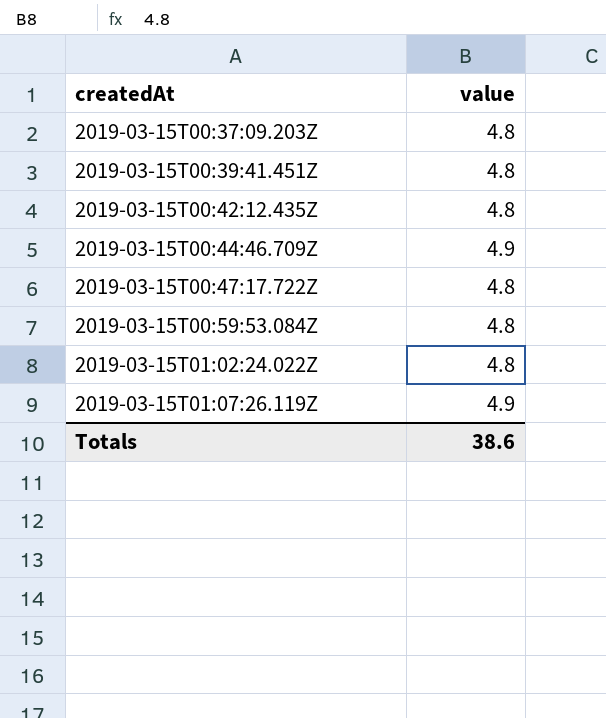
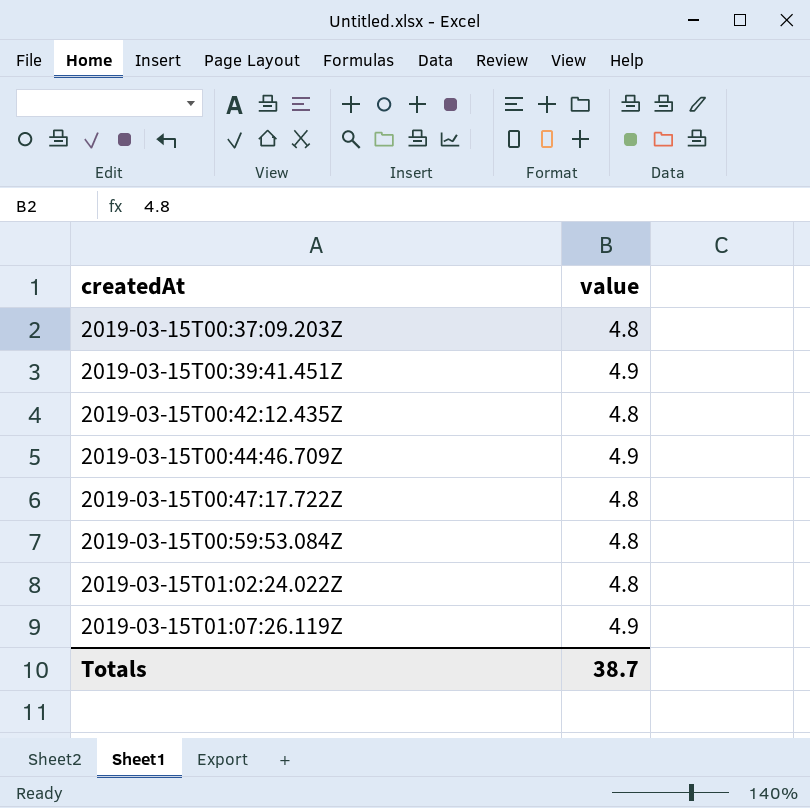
2019-03-15T00:39:41.451Z | value: 4.8 -> 4.9
Totals | value: 38.6 -> 38.7

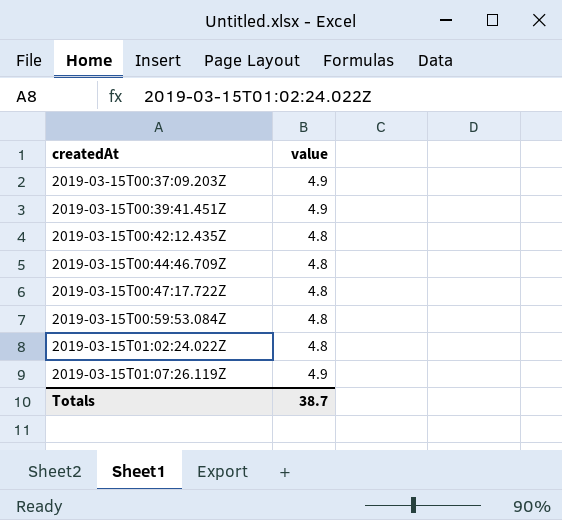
2019-03-15T00:37:09.203Z | value: 4.8 -> 4.9
2019-03-15T00:44:46.709Z | value: 4.9 -> 4.8

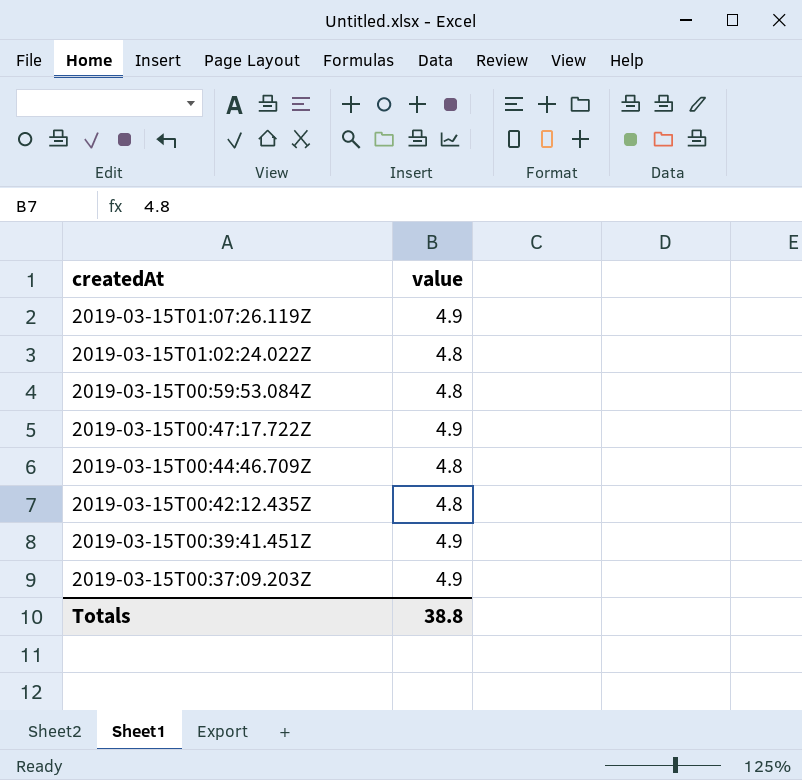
row order: createdAt ascending -> createdAt descending
2019-03-15T00:47:17.722Z | value: 4.8 -> 4.9
Totals | value: 38.7 -> 38.8

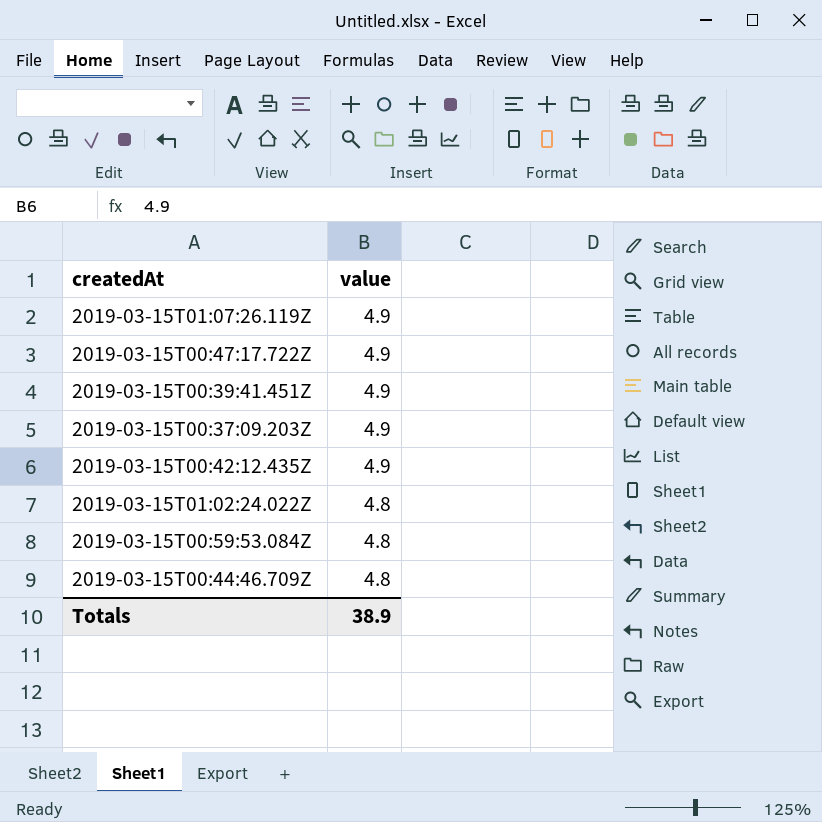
row order: createdAt descending -> value descending
2019-03-15T00:42:12.435Z | value: 4.8 -> 4.9
Totals | value: 38.8 -> 38.9

